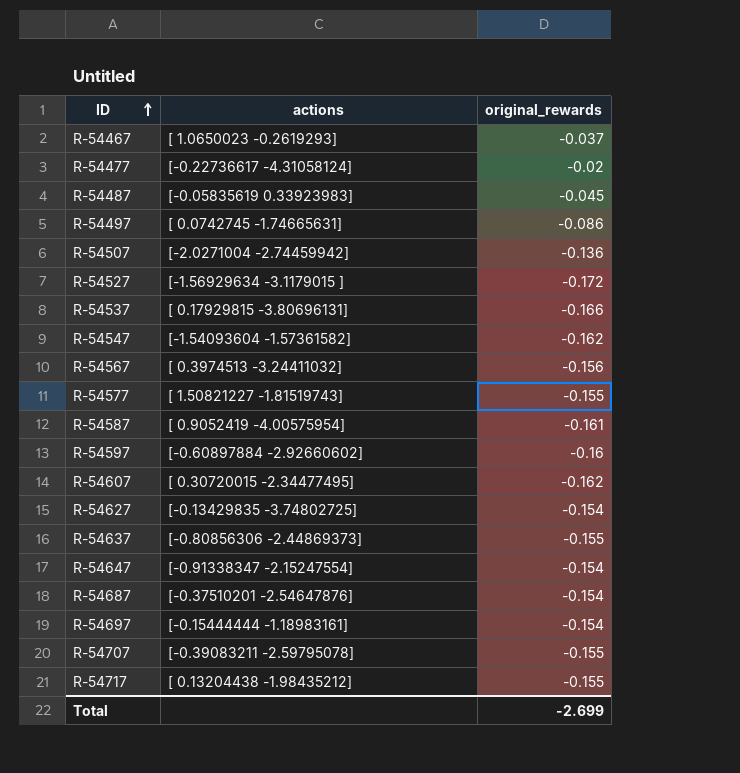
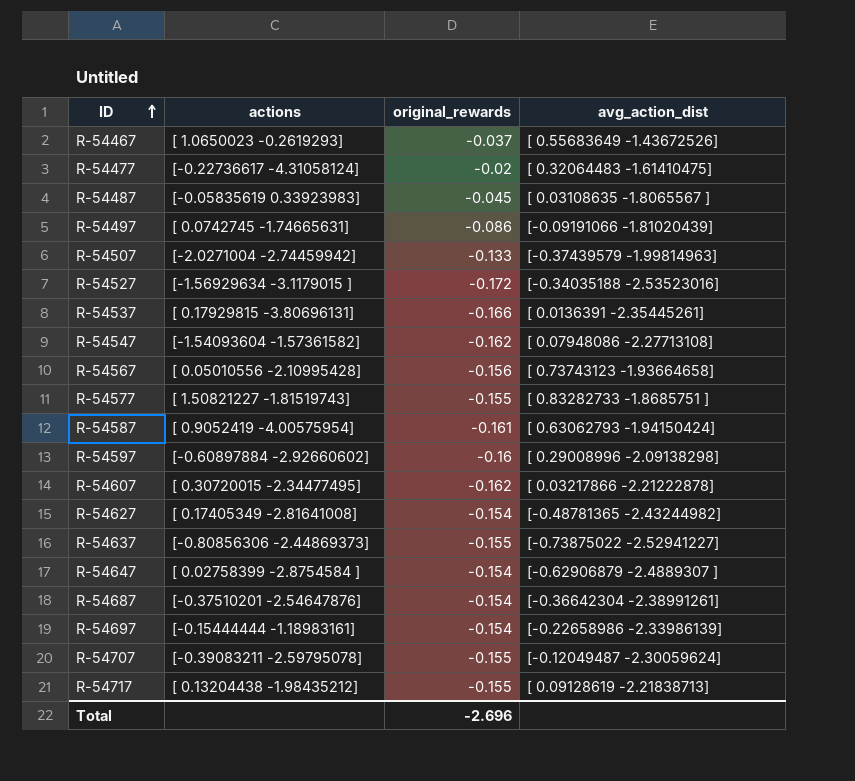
column avg_action_dist | position: none -> 4
R-54507 | original_rewards: -0.136 -> -0.133
R-54567 | actions: [ 0.3974513 -3.24411032] -> [ 0.05010556 -2.10995428]
R-54627 | actions: [-0.13429835 -3.74802725] -> [ 0.17405349 -2.81641008]
R-54647 | actions: [-0.91338347 -2.15247554] -> [ 0.02758399 -2.8754584 ]
Total | original_rewards: -2.699 -> -2.696

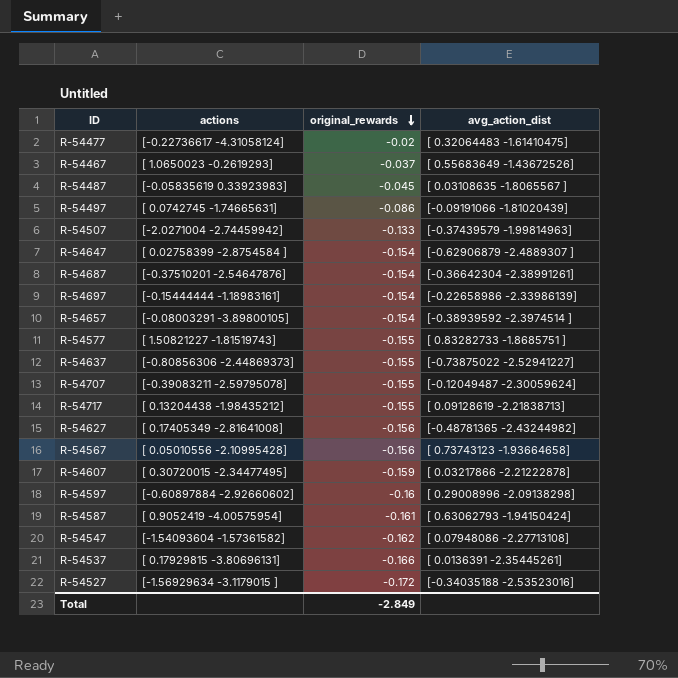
row order: ID ascending -> original_rewards descending
row R-54657: none -> [-0.08003291 -3.89800105] | -0.154 | [-0.38939592 -2.3974514 ]
R-54627 | original_rewards: -0.154 -> -0.156
R-54607 | original_rewards: -0.162 -> -0.159
Total | original_rewards: -2.696 -> -2.849

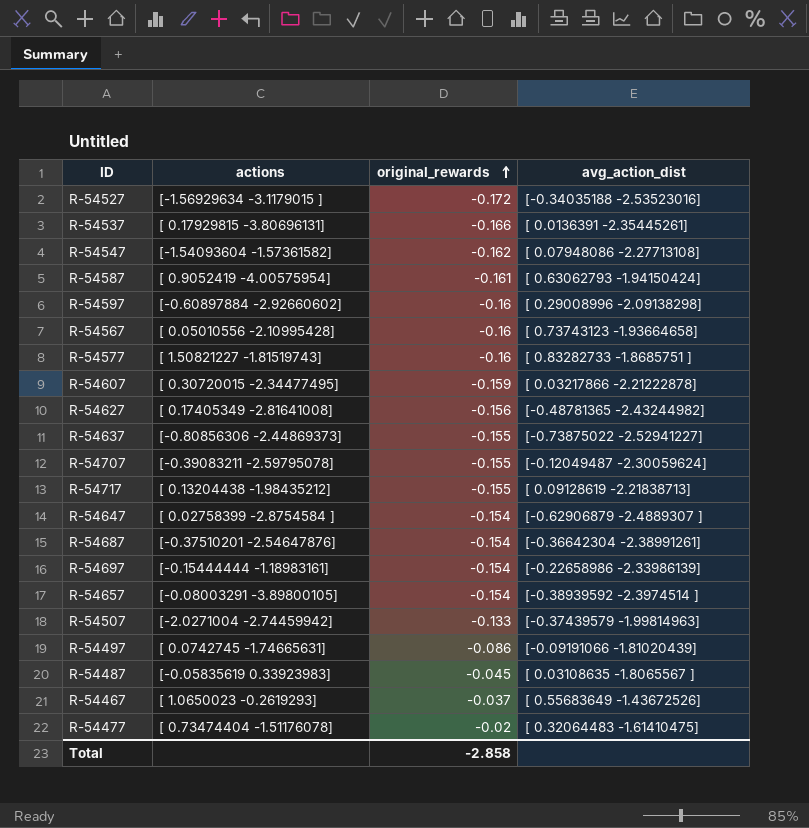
row order: original_rewards descending -> original_rewards ascending
R-54567 | original_rewards: -0.156 -> -0.16
R-54577 | original_rewards: -0.155 -> -0.16
R-54477 | actions: [-0.22736617 -4.31058124] -> [ 0.73474404 -1.51176078]
Total | original_rewards: -2.849 -> -2.858

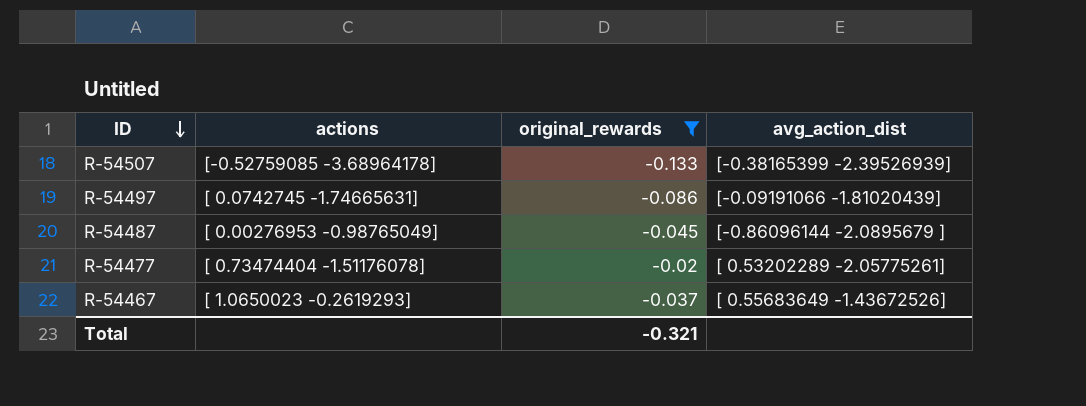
filter: none -> original_rewards >= -0.133
row order: original_rewards ascending -> ID descending
R-54507 | actions: [-2.0271004 -2.74459942] -> [-0.52759085 -3.68964178]
R-54507 | avg_action_dist: [-0.37439579 -1.99814963] -> [-0.38165399 -2.39526939]
R-54487 | actions: [-0.05835619 0.33923983] -> [ 0.00276953 -0.98765049]
R-54487 | avg_action_dist: [ 0.03108635 -1.8065567 ] -> [-0.86096144 -2.0895679 ]
R-54477 | avg_action_dist: [ 0.32064483 -1.61410475] -> [ 0.53202289 -2.05775261]
Total | original_rewards: -2.858 -> -0.321

